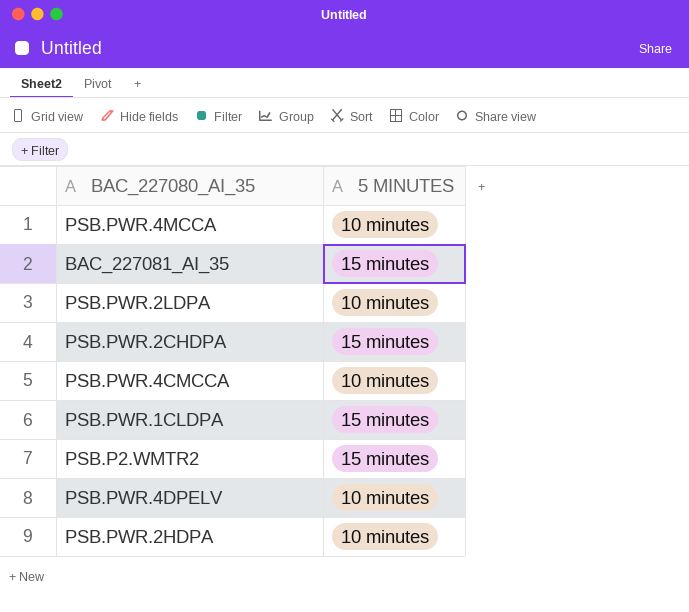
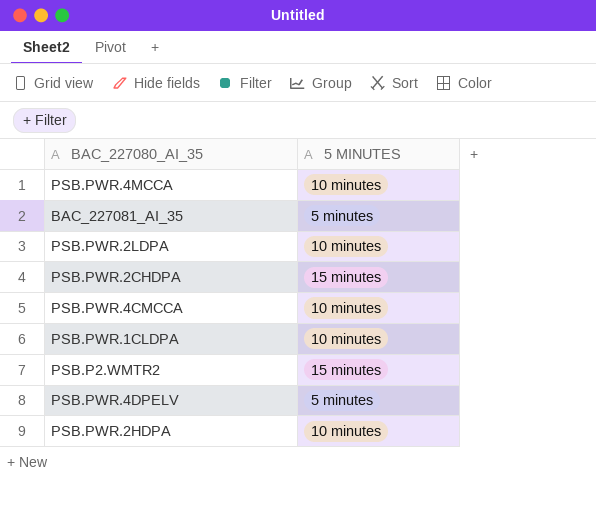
BAC_227081_AI_35 | 5 MINUTES: 15 minutes -> 5 minutes
PSB.PWR.1CLDPA | 5 MINUTES: 15 minutes -> 10 minutes
PSB.PWR.4DPELV | 5 MINUTES: 10 minutes -> 5 minutes

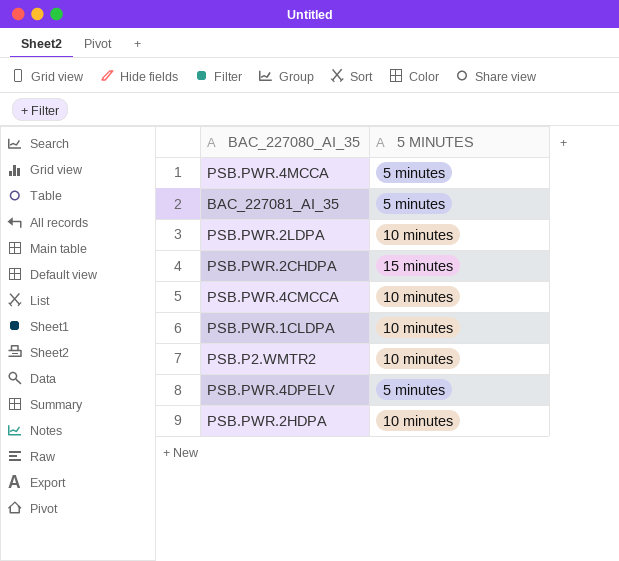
PSB.PWR.4MCCA | 5 MINUTES: 10 minutes -> 5 minutes
PSB.P2.WMTR2 | 5 MINUTES: 15 minutes -> 10 minutes

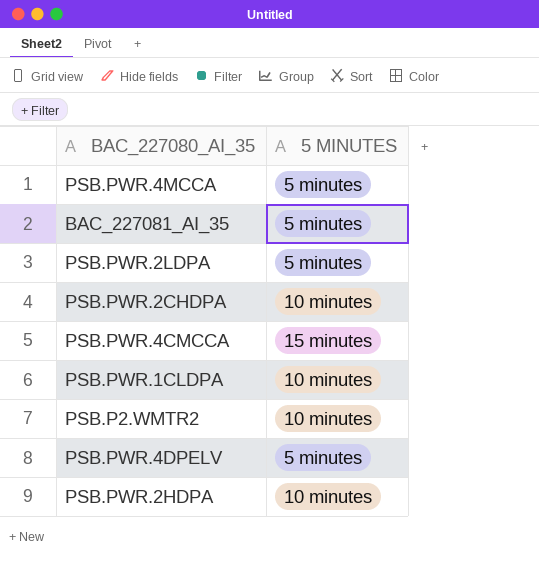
PSB.PWR.2LDPA | 5 MINUTES: 10 minutes -> 5 minutes
PSB.PWR.2CHDPA | 5 MINUTES: 15 minutes -> 10 minutes
PSB.PWR.4CMCCA | 5 MINUTES: 10 minutes -> 15 minutes

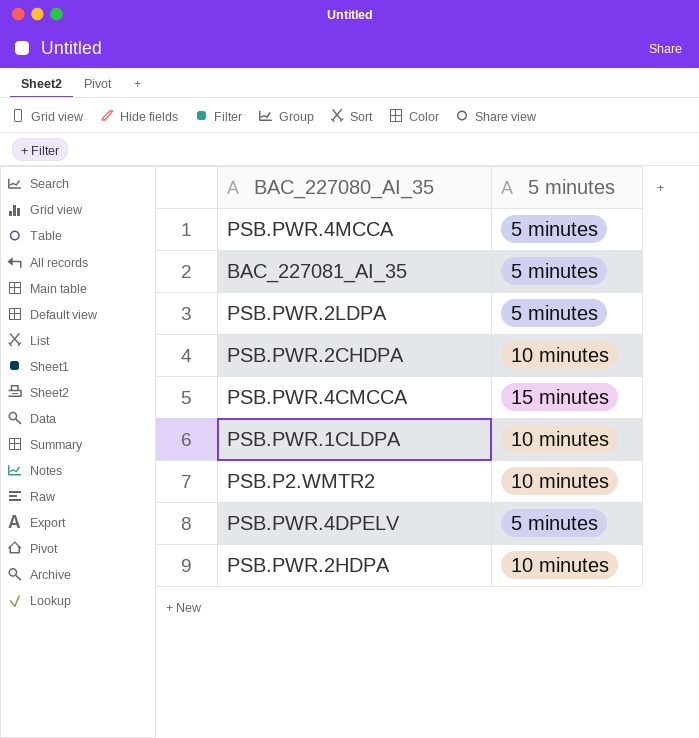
column name: 5 MINUTES -> 5 minutes

